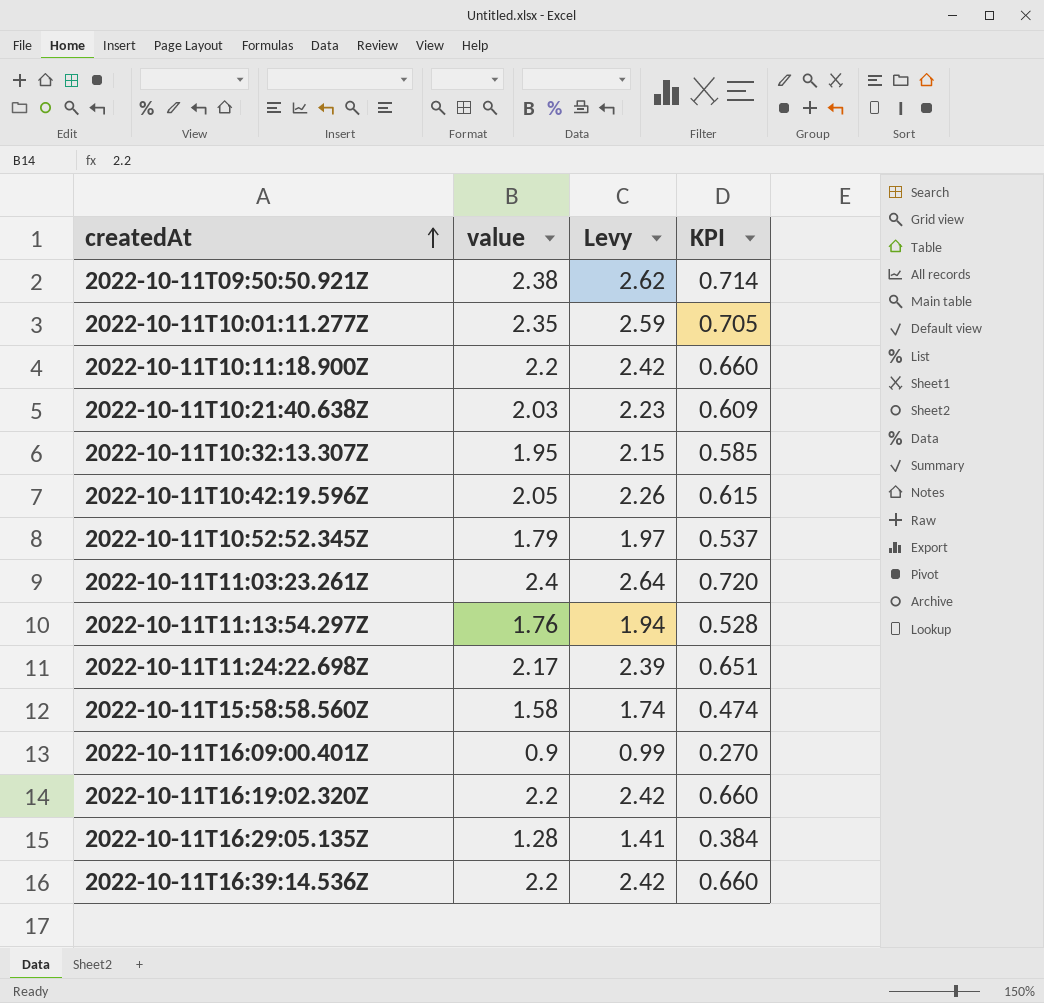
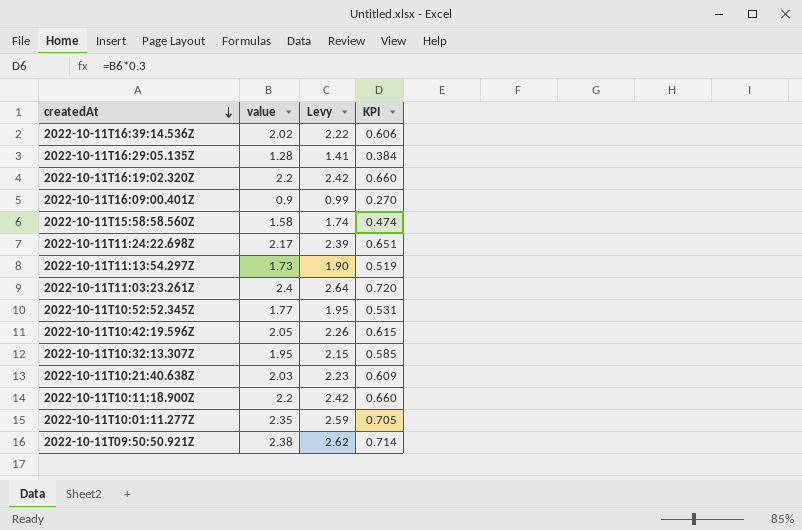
row order: createdAt ascending -> createdAt descending
2022-10-11T16:39:14.536Z | value: 2.2 -> 2.02
2022-10-11T16:39:14.536Z | Levy: 2.42 -> 2.22
2022-10-11T16:39:14.536Z | KPI: 0.660 -> 0.606
2022-10-11T11:13:54.297Z | value: 1.76 -> 1.73
2022-10-11T11:13:54.297Z | Levy: 1.94 -> 1.90
2022-10-11T11:13:54.297Z | KPI: 0.528 -> 0.519
2022-10-11T10:52:52.345Z | value: 1.79 -> 1.77
2022-10-11T10:52:52.345Z | Levy: 1.97 -> 1.95
2022-10-11T10:52:52.345Z | KPI: 0.537 -> 0.531

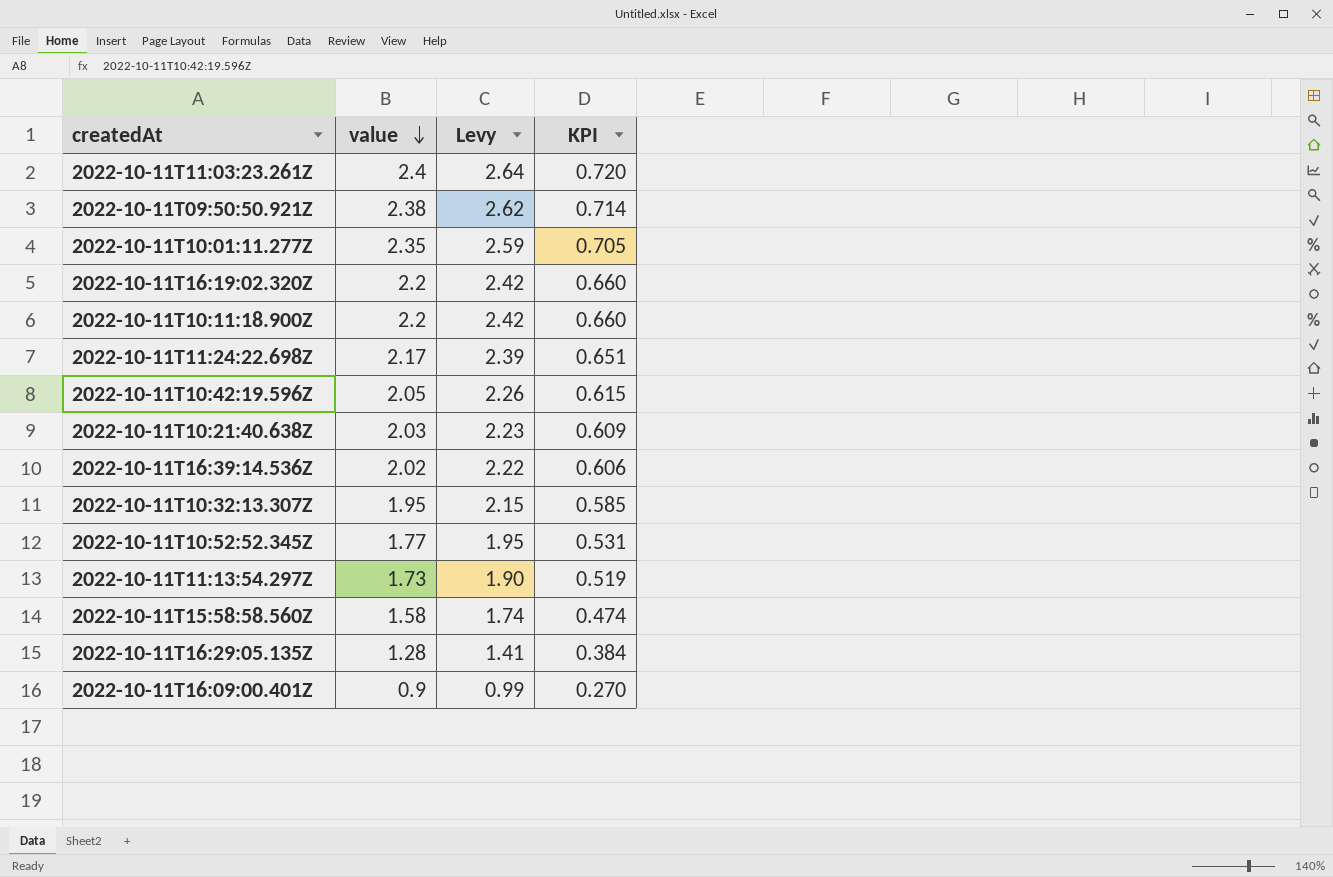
row order: createdAt descending -> value descending

